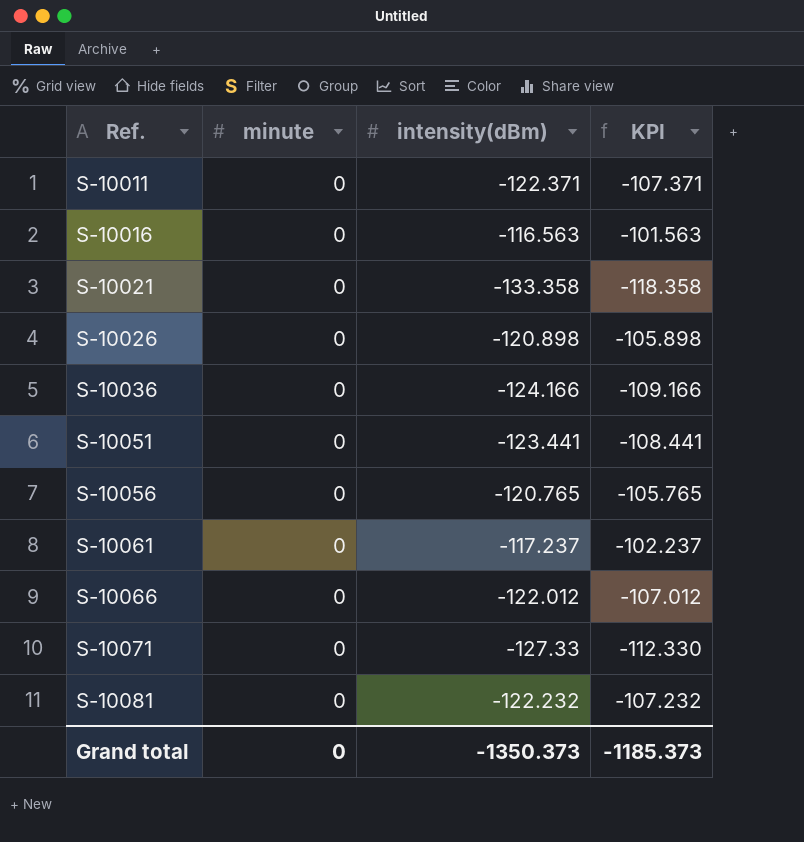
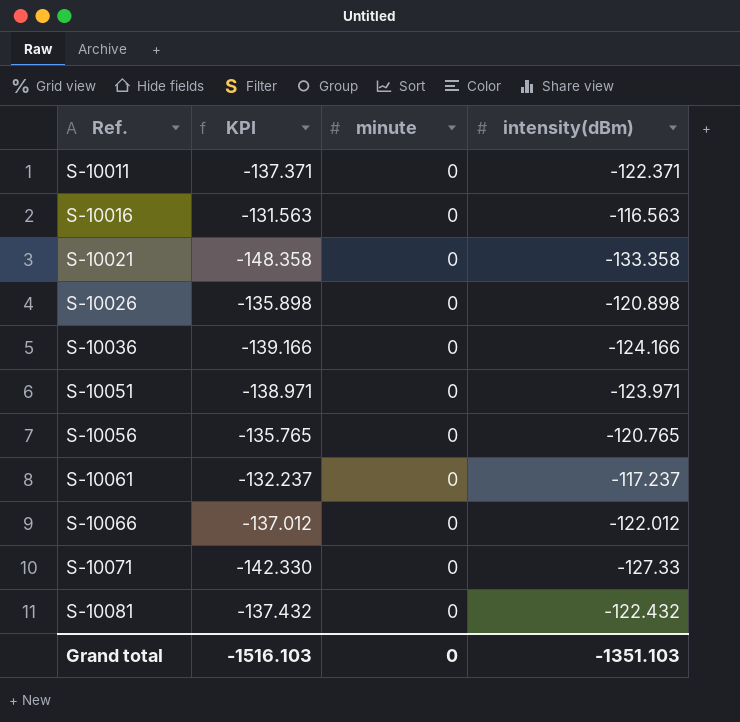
column KPI | formula: [intensity(dBm)] + 15 -> [intensity(dBm)] - 15
column KPI | position: 4 -> 2
S-10051 | intensity(dBm): -123.441 -> -123.971
S-10081 | intensity(dBm): -122.232 -> -122.432
Grand total | KPI: -1185.373 -> -1516.103
Grand total | intensity(dBm): -1350.373 -> -1351.103

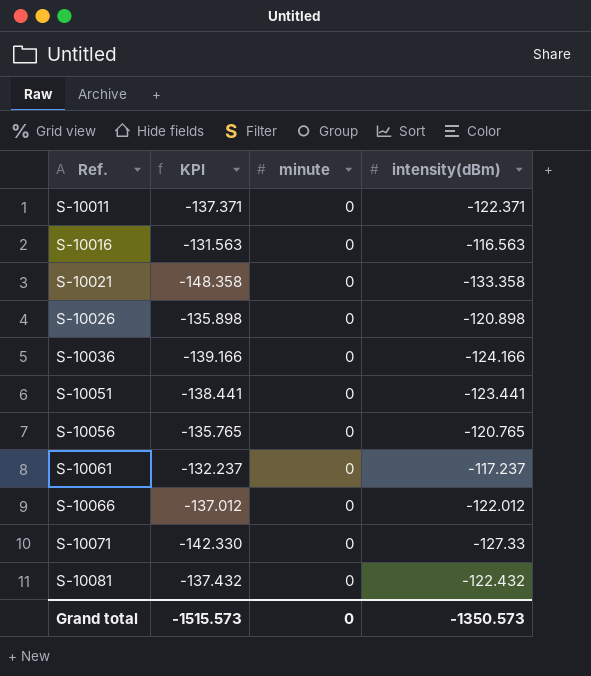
S-10051 | KPI: -138.971 -> -138.441
S-10051 | intensity(dBm): -123.971 -> -123.441
Grand total | KPI: -1516.103 -> -1515.573
Grand total | intensity(dBm): -1351.103 -> -1350.573

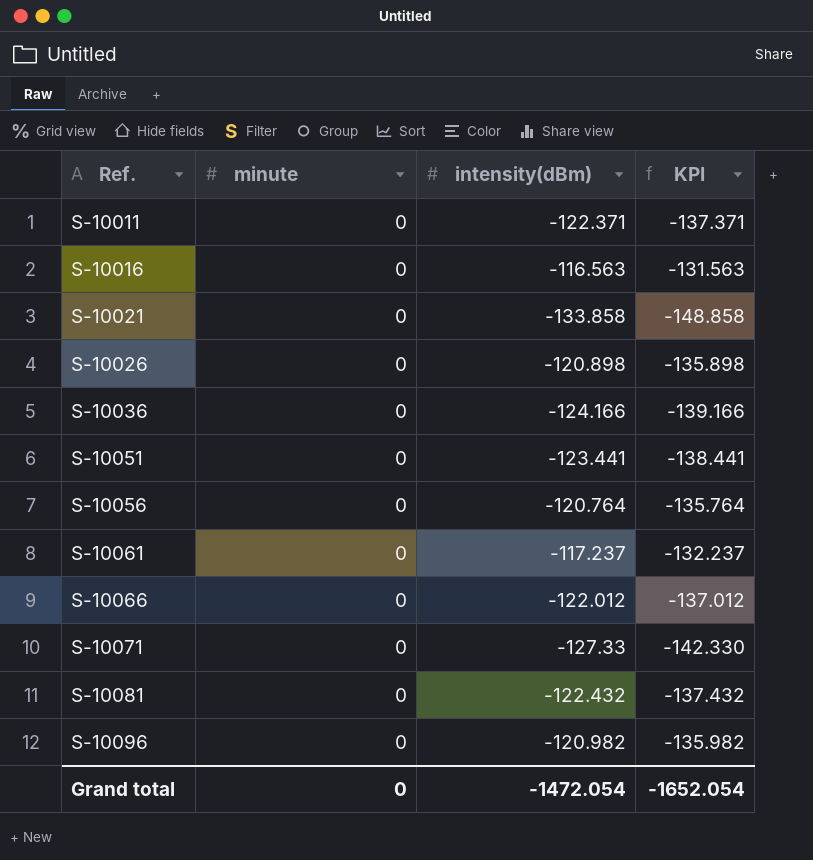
column KPI | position: 2 -> 4
S-10021 | intensity(dBm): -133.358 -> -133.858
S-10021 | KPI: -148.358 -> -148.858
S-10056 | intensity(dBm): -120.765 -> -120.764
S-10056 | KPI: -135.765 -> -135.764
row S-10096: none -> 0 | -120.982 | -135.982
Grand total | intensity(dBm): -1350.573 -> -1472.054
Grand total | KPI: -1515.573 -> -1652.054

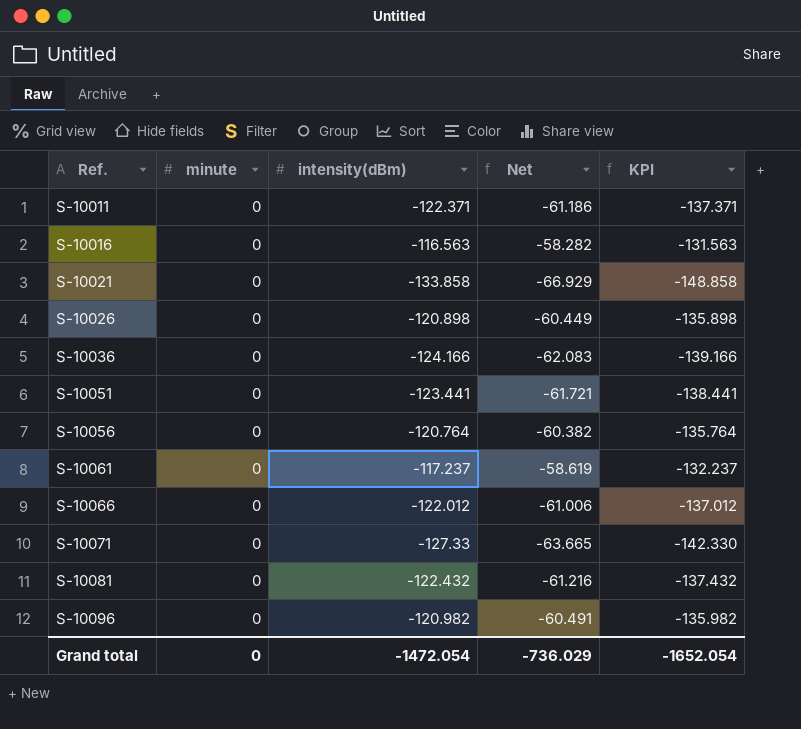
column Net | formula: none -> [intensity(dBm)] * 0.5

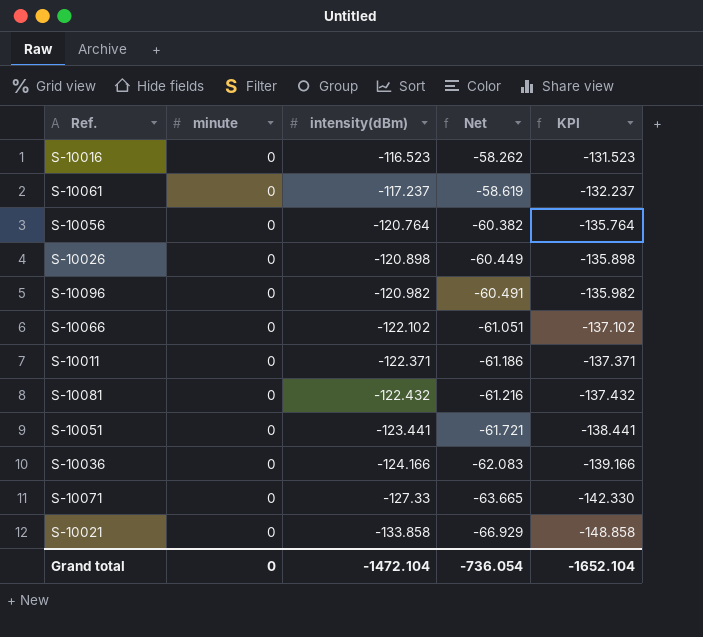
row order: Ref. ascending -> intensity(dBm) descending
S-10016 | intensity(dBm): -116.563 -> -116.523
S-10016 | Net: -58.282 -> -58.262
S-10016 | KPI: -131.563 -> -131.523
S-10066 | intensity(dBm): -122.012 -> -122.102
S-10066 | Net: -61.006 -> -61.051
S-10066 | KPI: -137.012 -> -137.102
Grand total | intensity(dBm): -1472.054 -> -1472.104
Grand total | Net: -736.029 -> -736.054
Grand total | KPI: -1652.054 -> -1652.104

